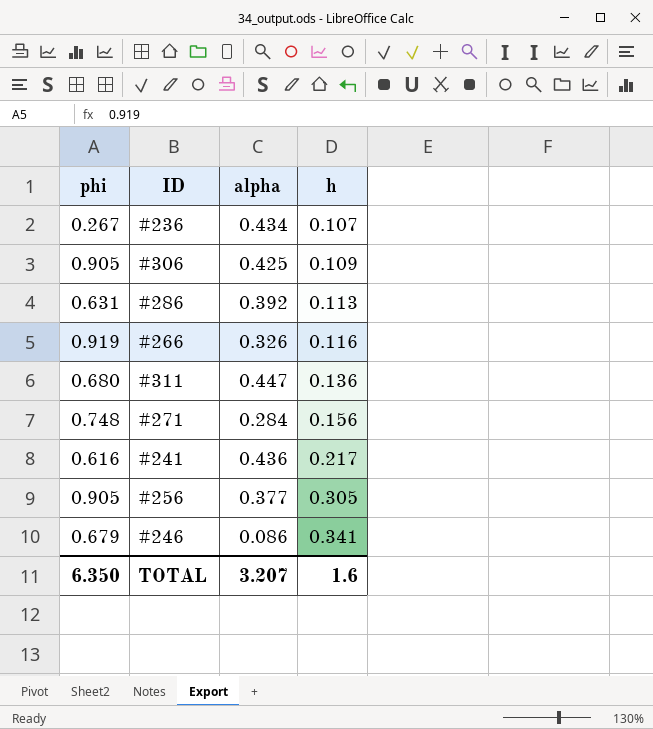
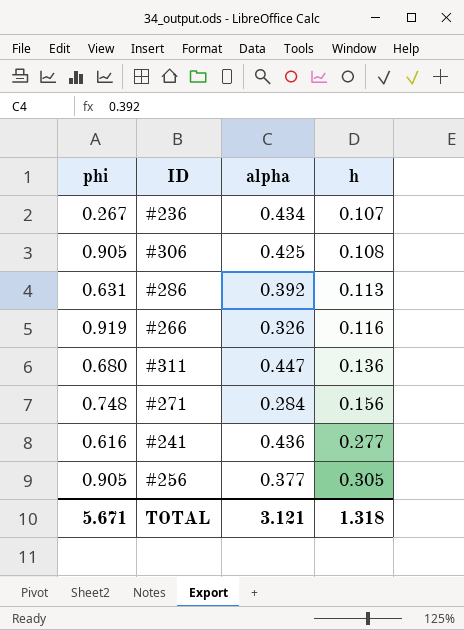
row #246: 0.679 | 0.086 | 0.341 -> none
#306 | h: 0.109 -> 0.108
#241 | h: 0.217 -> 0.277
TOTAL | phi: 6.350 -> 5.671
TOTAL | alpha: 3.207 -> 3.121
TOTAL | h: 1.6 -> 1.318

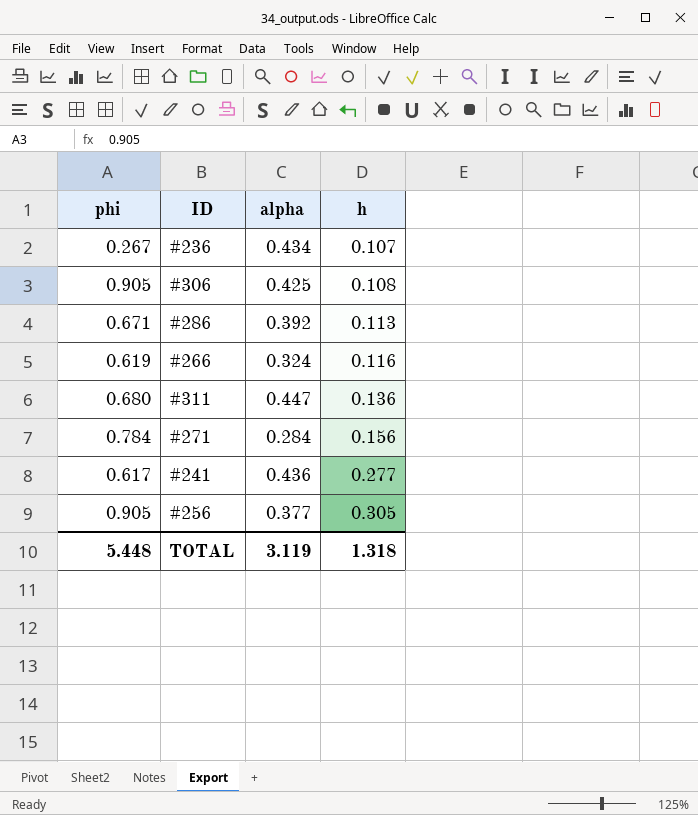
#286 | phi: 0.631 -> 0.671
#266 | phi: 0.919 -> 0.619
#266 | alpha: 0.326 -> 0.324
#271 | phi: 0.748 -> 0.784
#241 | phi: 0.616 -> 0.617
TOTAL | phi: 5.671 -> 5.448
TOTAL | alpha: 3.121 -> 3.119

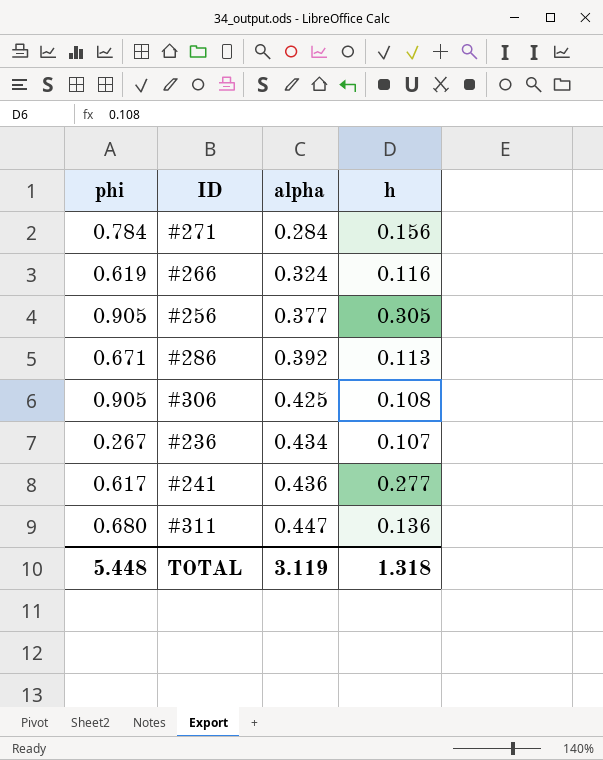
row order: h ascending -> alpha ascending

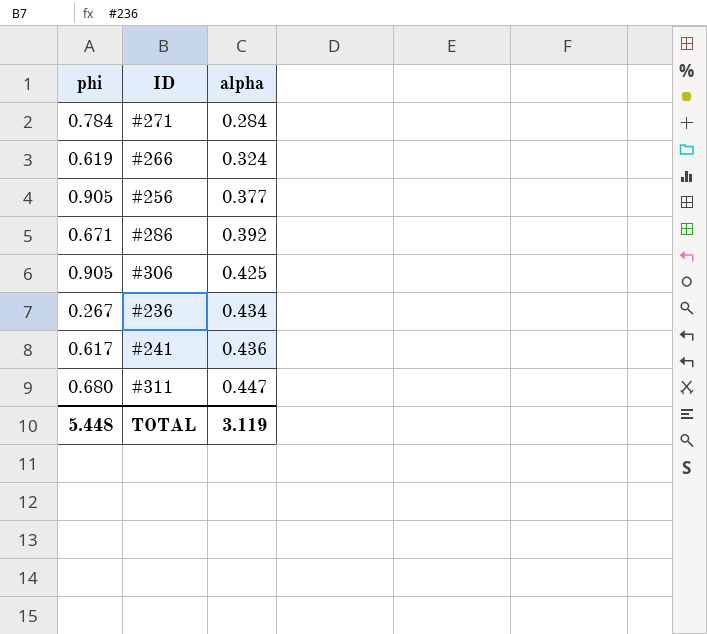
column h | position: 4 -> none

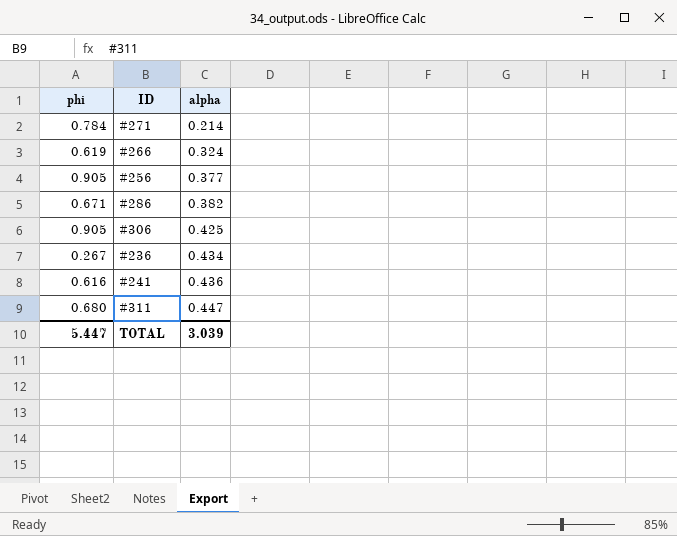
#271 | alpha: 0.284 -> 0.214
#286 | alpha: 0.392 -> 0.382
#241 | phi: 0.617 -> 0.616
TOTAL | phi: 5.448 -> 5.447
TOTAL | alpha: 3.119 -> 3.039

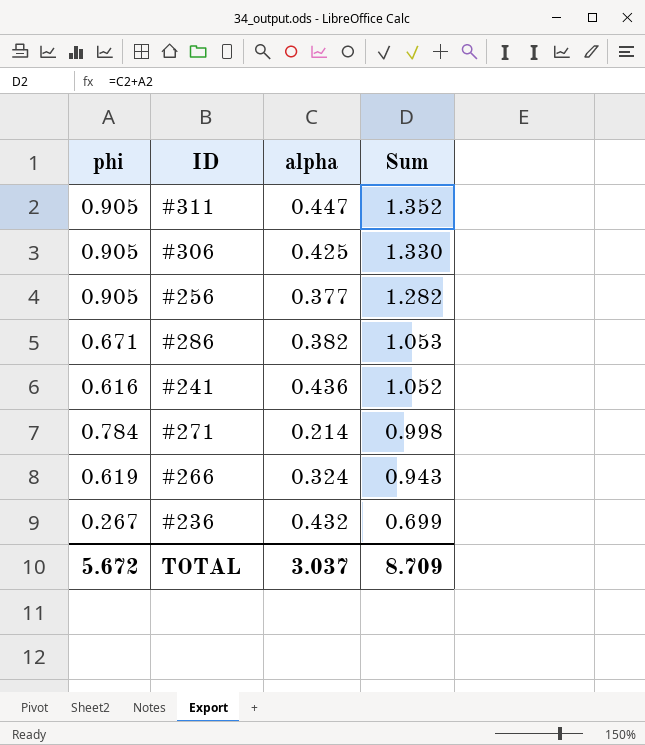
row order: alpha ascending -> Sum descending
column Sum | formula: none -> [phi] + [alpha]
#311 | phi: 0.680 -> 0.905
#236 | alpha: 0.434 -> 0.432
TOTAL | phi: 5.447 -> 5.672
TOTAL | alpha: 3.039 -> 3.037

